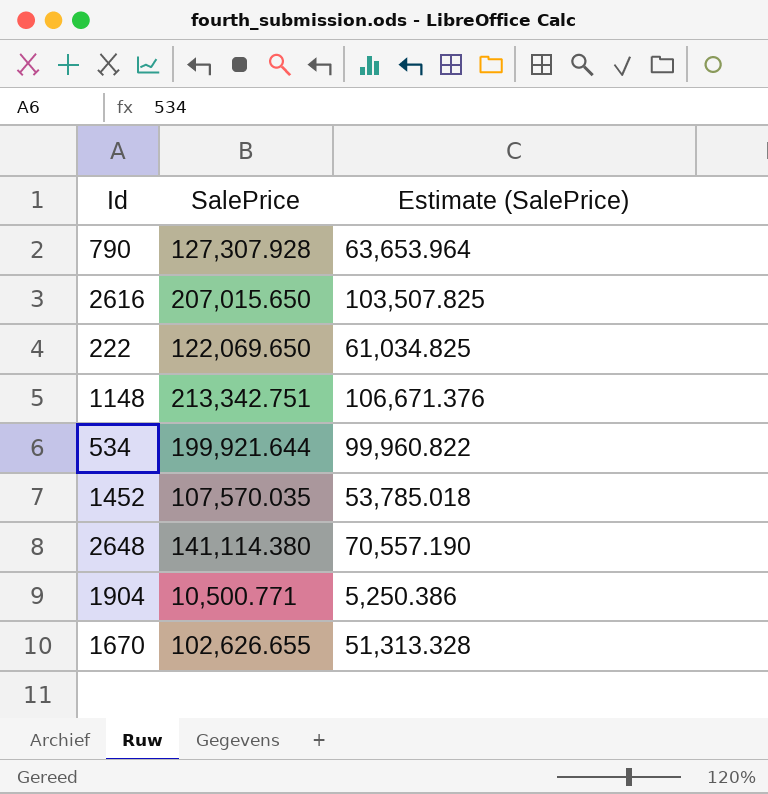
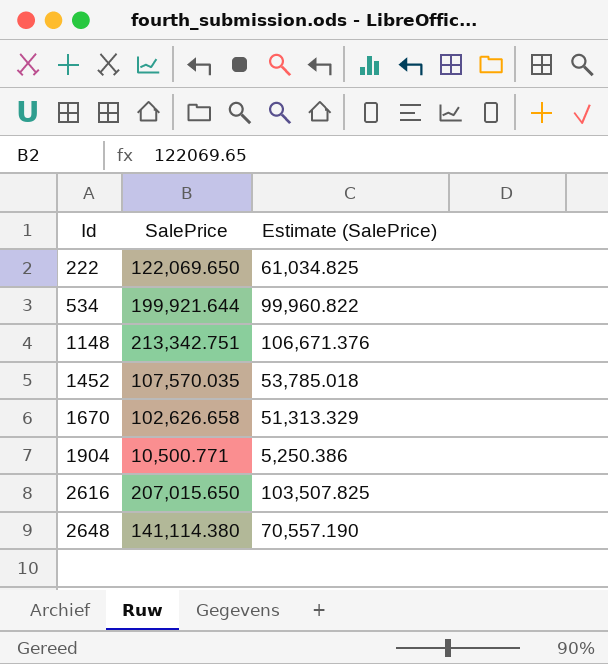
row order: none -> Id ascending
row 790: 127,307.928 | 63,653.964 -> none
1670 | SalePrice: 102,626.655 -> 102,626.658
1670 | Estimate (SalePrice): 51,313.328 -> 51,313.329

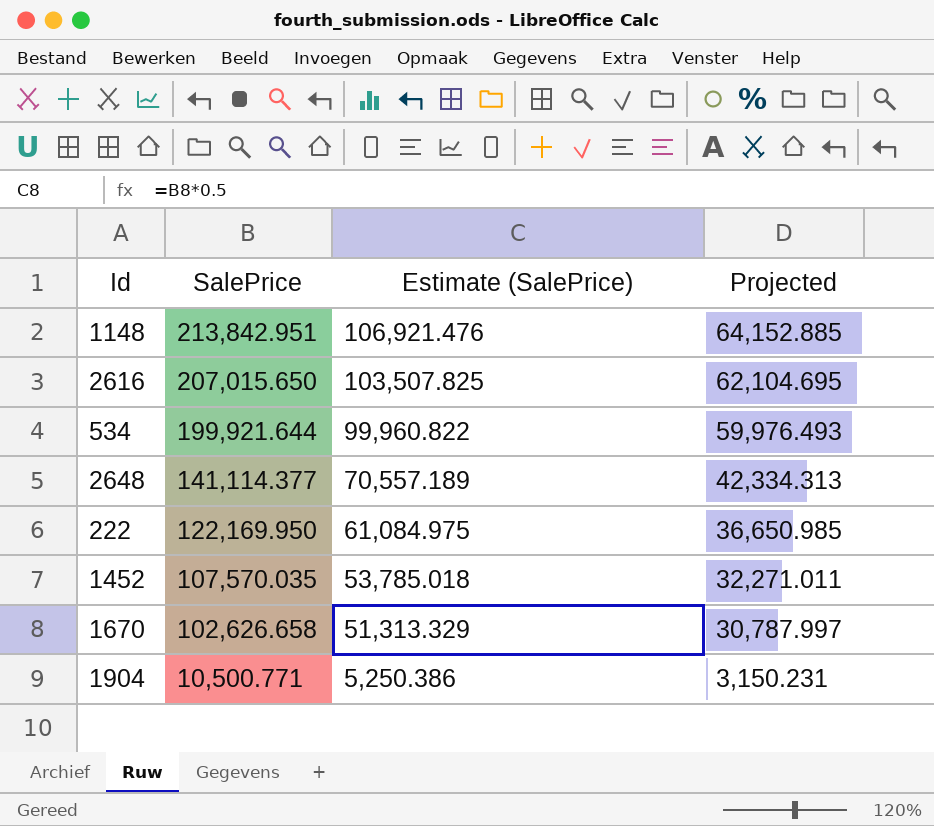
row order: Id ascending -> SalePrice descending
column Projected | formula: none -> [SalePrice] * 0.3
1148 | SalePrice: 213,342.751 -> 213,842.951
1148 | Estimate (SalePrice): 106,671.376 -> 106,921.476
2648 | SalePrice: 141,114.380 -> 141,114.377
2648 | Estimate (SalePrice): 70,557.190 -> 70,557.189
222 | SalePrice: 122,069.650 -> 122,169.950
222 | Estimate (SalePrice): 61,034.825 -> 61,084.975

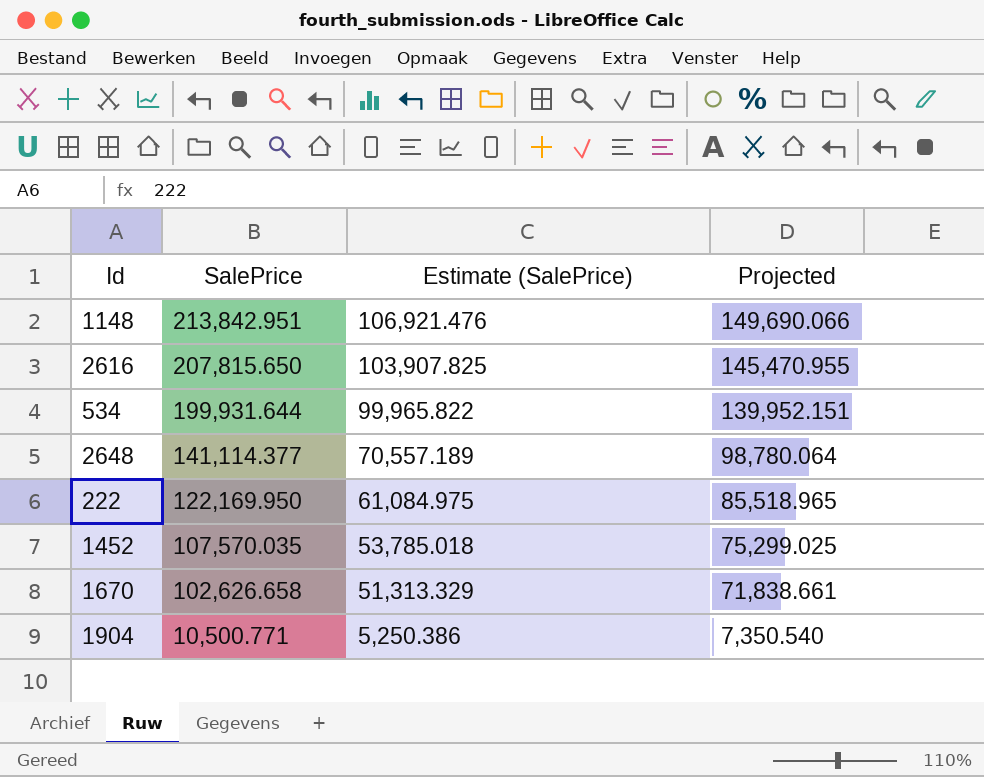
column Projected | formula: [SalePrice] * 0.3 -> [SalePrice] * 0.7
2616 | SalePrice: 207,015.650 -> 207,815.650
2616 | Estimate (SalePrice): 103,507.825 -> 103,907.825
534 | SalePrice: 199,921.644 -> 199,931.644
534 | Estimate (SalePrice): 99,960.822 -> 99,965.822

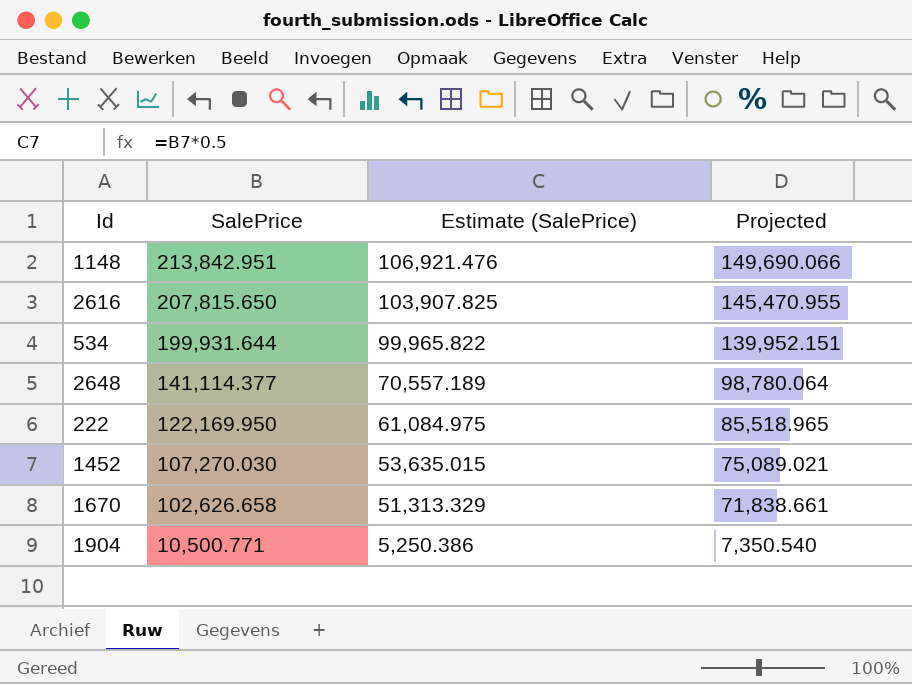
1452 | SalePrice: 107,570.035 -> 107,270.030
1452 | Estimate (SalePrice): 53,785.018 -> 53,635.015
1452 | Projected: 75,299.025 -> 75,089.021

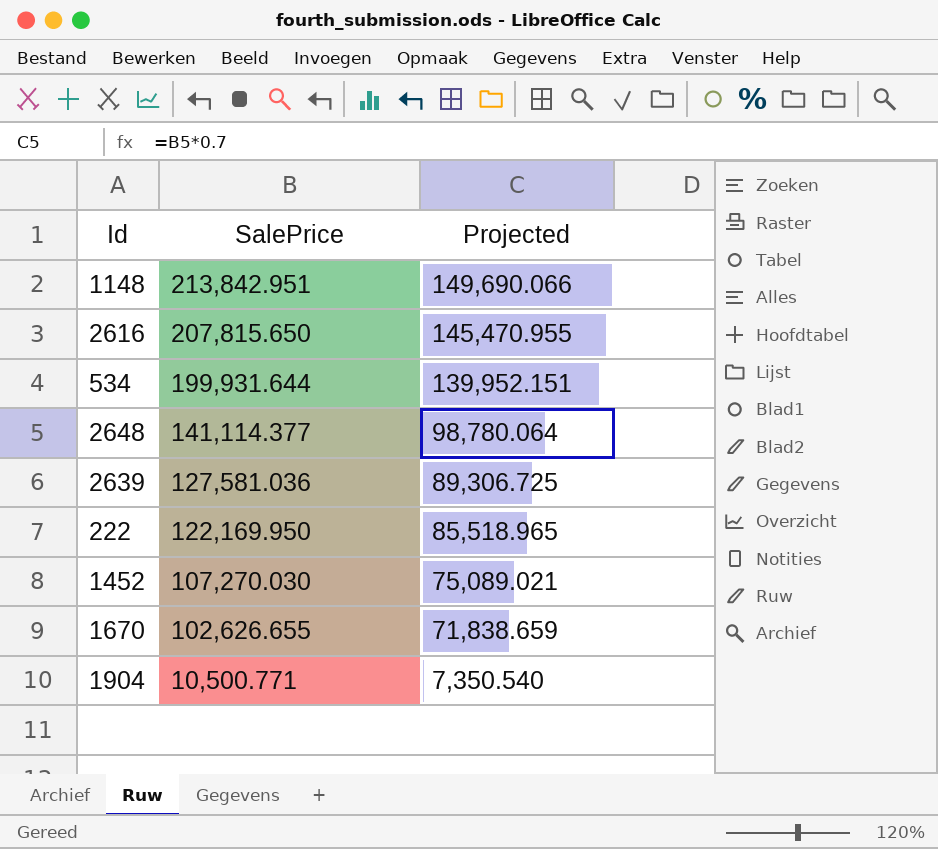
column Estimate (SalePrice) | formula: [SalePrice] * 0.5 -> none
row 2639: none -> 127,581.036 | 89,306.725
1670 | SalePrice: 102,626.658 -> 102,626.655
1670 | Projected: 71,838.661 -> 71,838.659

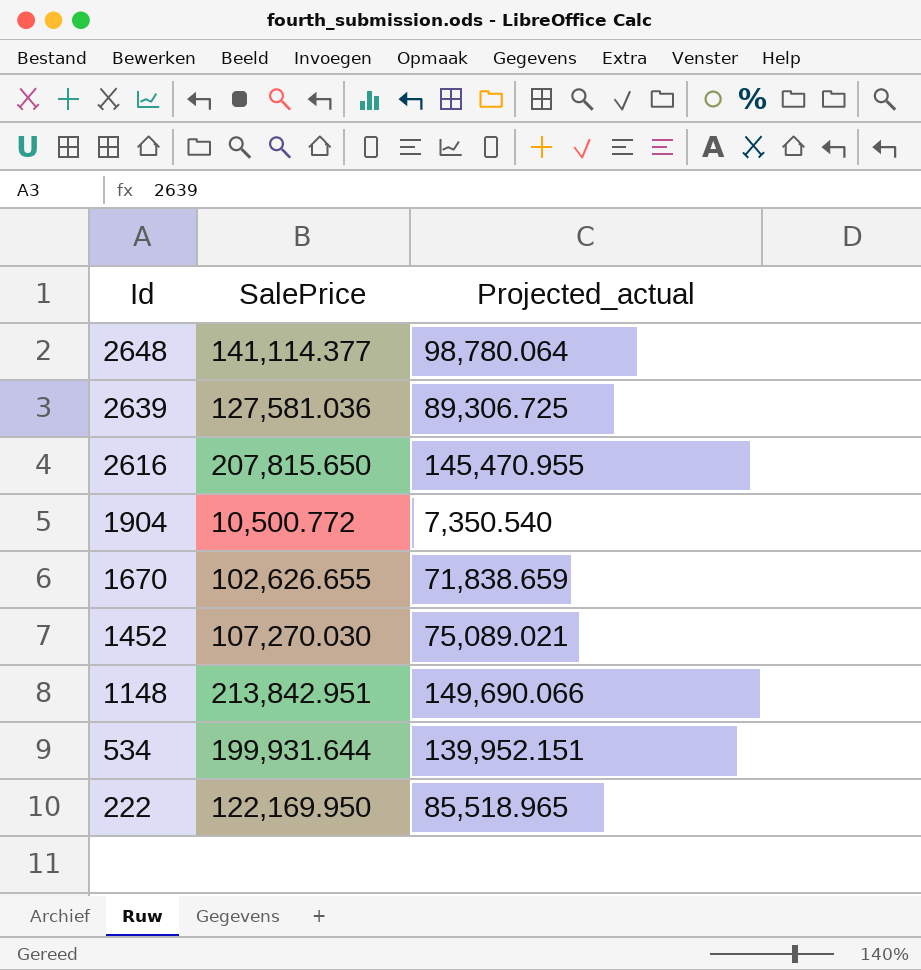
row order: SalePrice descending -> Id descending
column name: Projected -> Projected_actual
1904 | SalePrice: 10,500.771 -> 10,500.772

